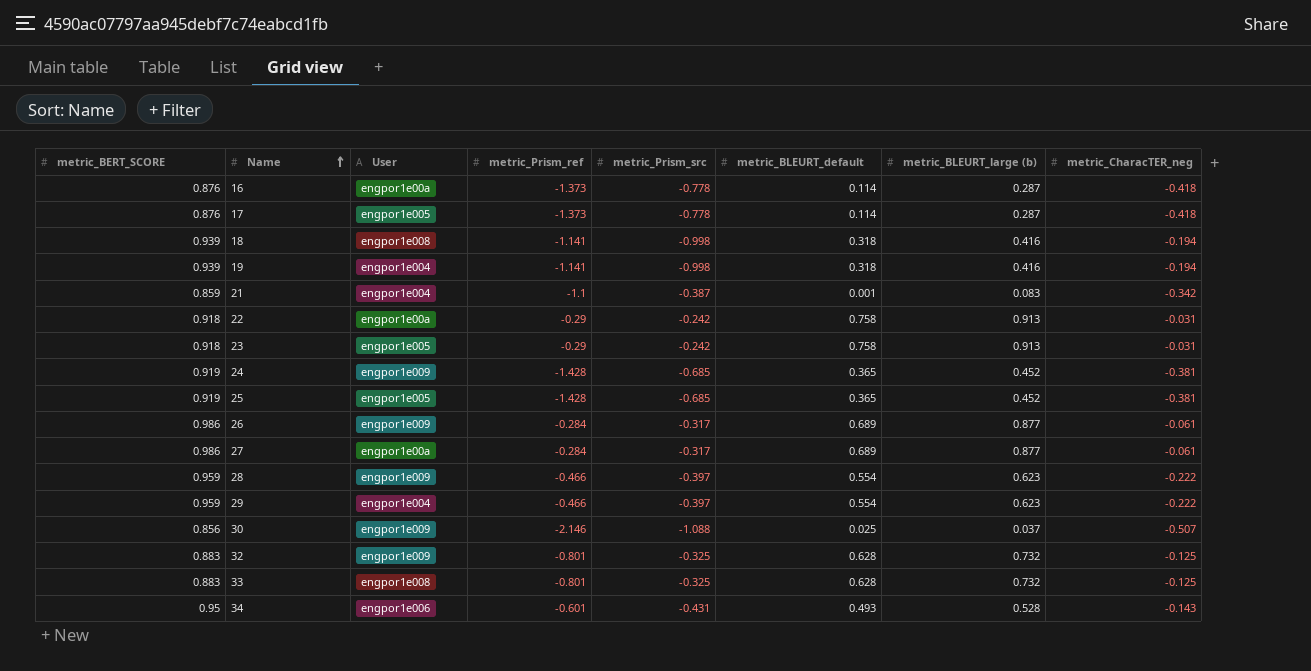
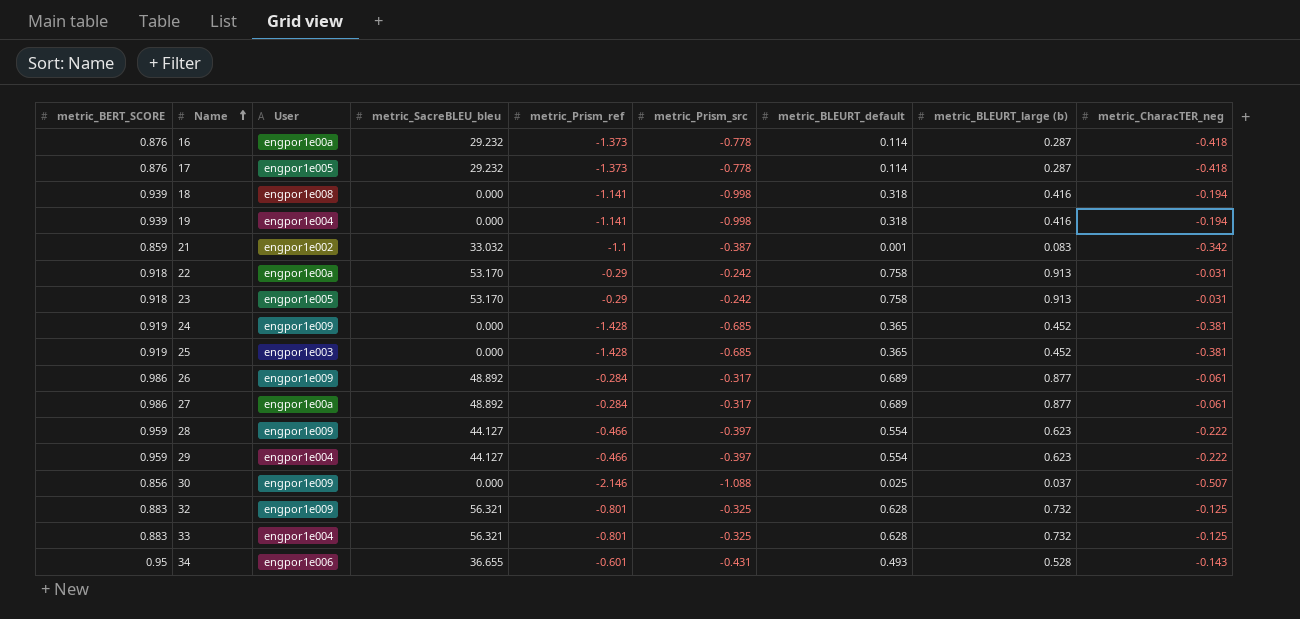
column metric_SacreBLEU_bleu | position: none -> 4
21 | User: engpor1e004 -> engpor1e002
25 | User: engpor1e005 -> engpor1e003
33 | User: engpor1e008 -> engpor1e004

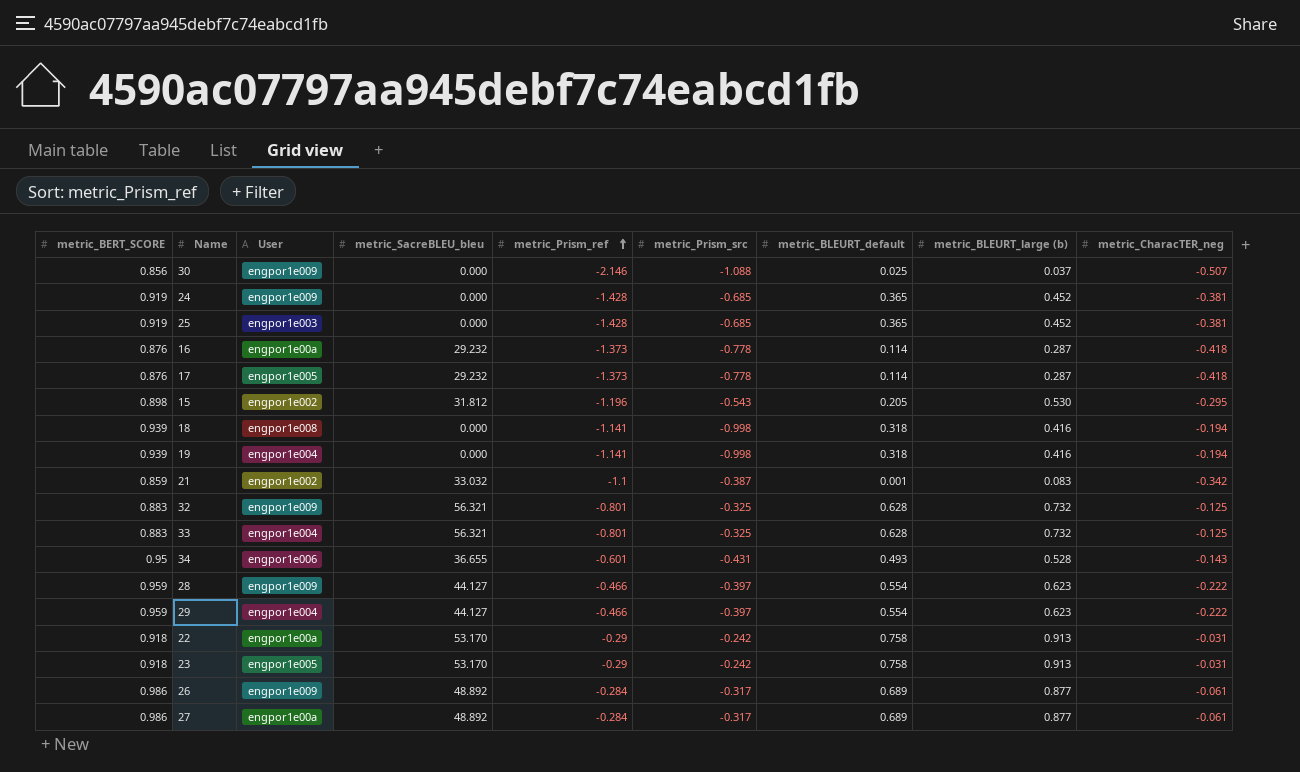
row order: Name ascending -> metric_Prism_ref ascending
row 15: none -> 0.898 | engpor1e002 | 31.812 | -1.196 | -0.543 | 0.205 | 0.530 | -0.295

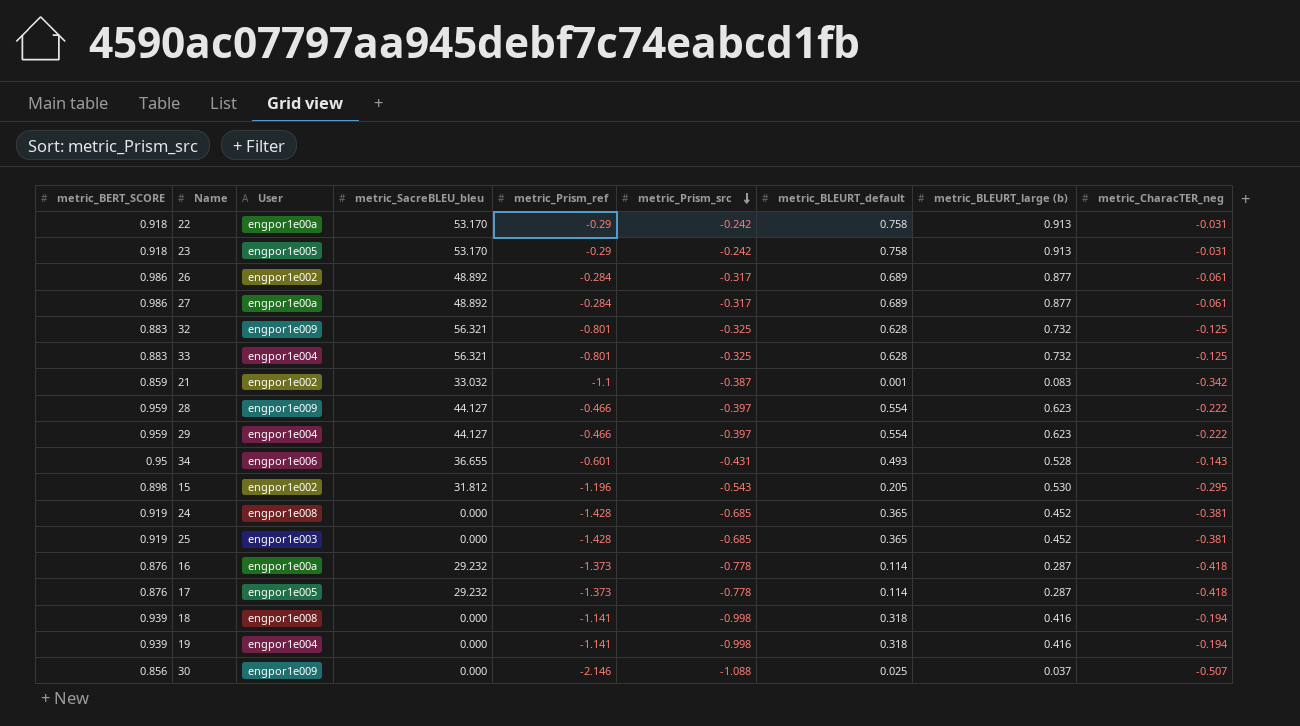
row order: metric_Prism_ref ascending -> metric_Prism_src descending
26 | User: engpor1e009 -> engpor1e002
24 | User: engpor1e009 -> engpor1e008

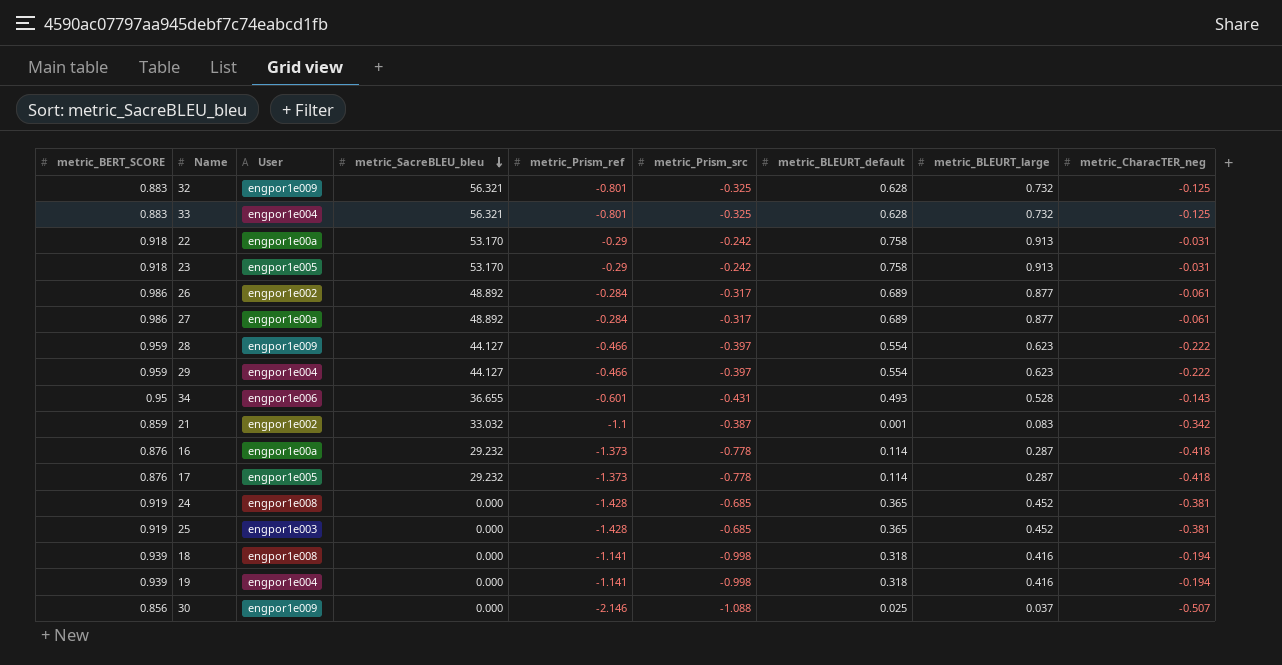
row order: metric_Prism_src descending -> metric_SacreBLEU_bleu descending
column name: metric_BLEURT_large (b) -> metric_BLEURT_large
row 15: 0.898 | engpor1e002 | 31.812 | -1.196 | -0.543 | 0.205 | 0.530 | -0.295 -> none

